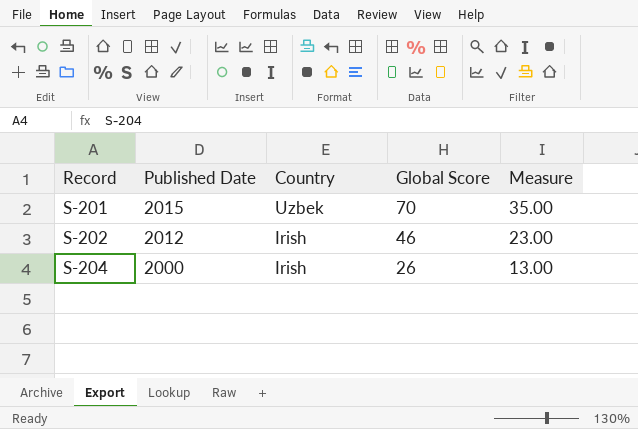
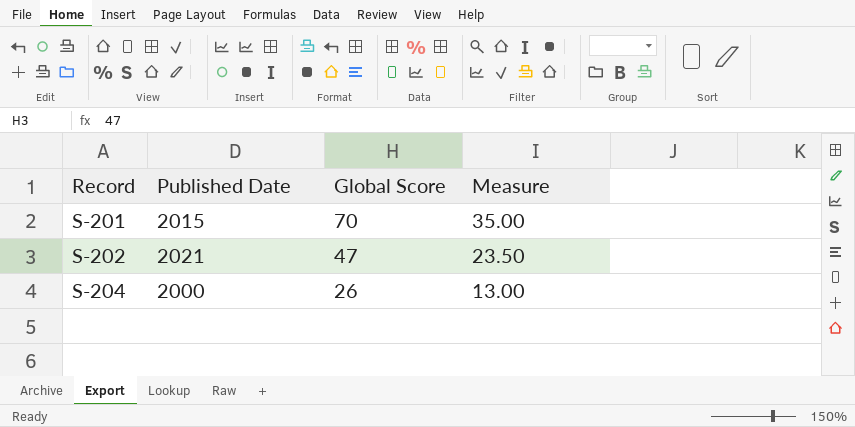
column Country | position: 3 -> none
S-202 | Published Date: 2012 -> 2021
S-202 | Global Score: 46 -> 47
S-202 | Measure: 23.00 -> 23.50

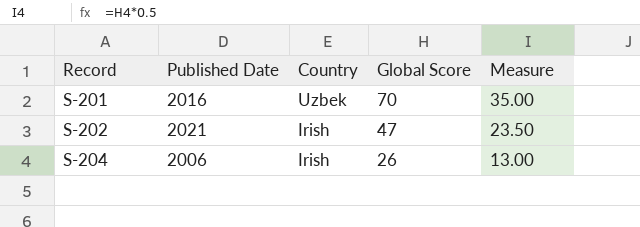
column Country | position: none -> 3
S-201 | Published Date: 2015 -> 2016
S-204 | Published Date: 2000 -> 2006

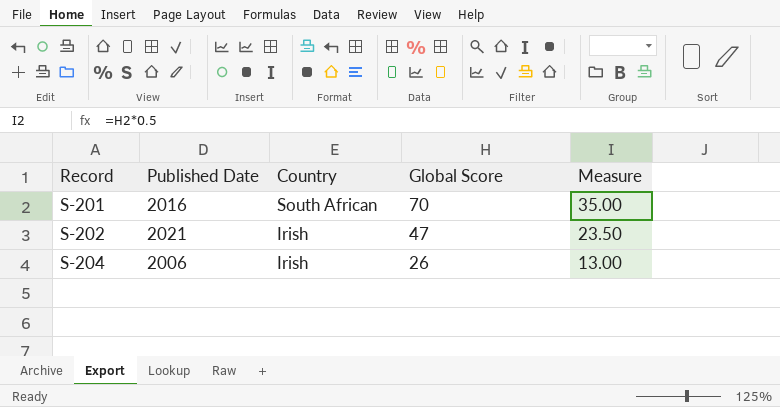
S-201 | Country: Uzbek -> South African

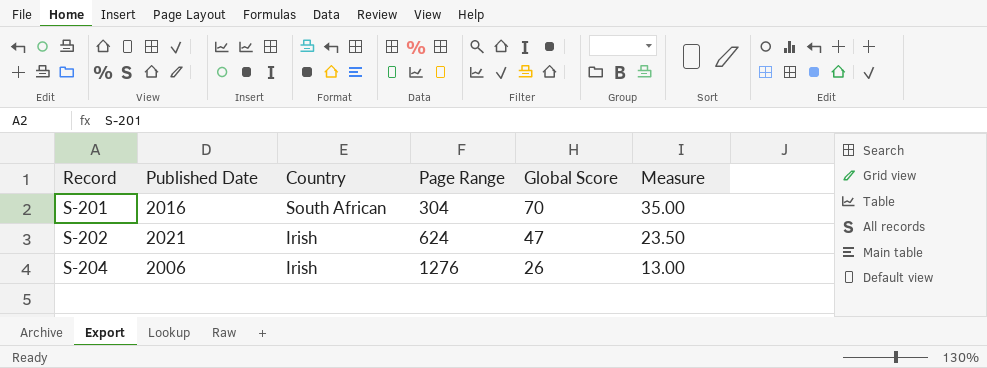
column Page Range | position: none -> 4

